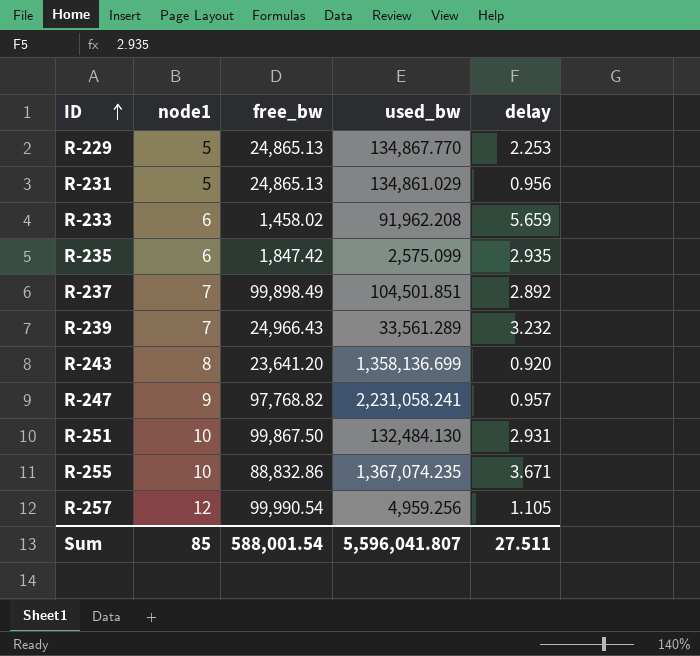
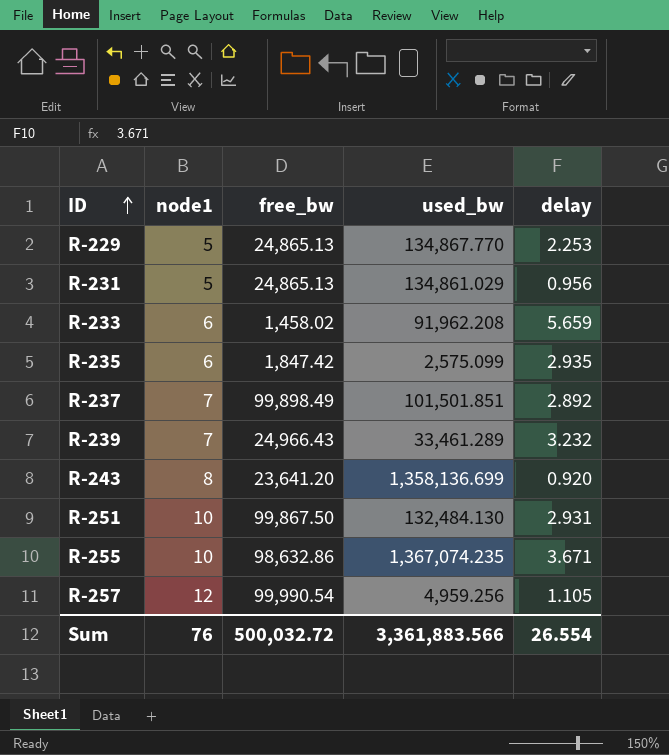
row R-247: 9 | 97,768.82 | 2,231,058.241 | 0.957 -> none
R-237 | used_bw: 104,501.851 -> 101,501.851
R-239 | used_bw: 33,561.289 -> 33,461.289
R-255 | free_bw: 88,832.86 -> 98,632.86
Sum | node1: 85 -> 76
Sum | free_bw: 588,001.54 -> 500,032.72
Sum | used_bw: 5,596,041.807 -> 3,361,883.566
Sum | delay: 27.511 -> 26.554

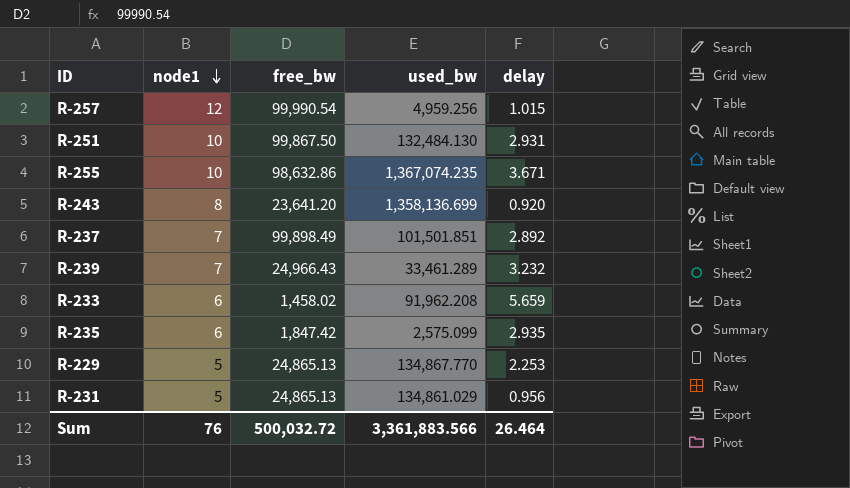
row order: ID ascending -> node1 descending
R-257 | delay: 1.105 -> 1.015
Sum | delay: 26.554 -> 26.464

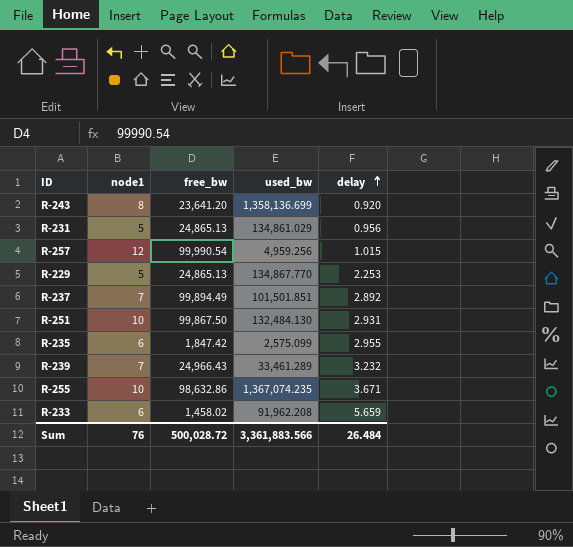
row order: node1 descending -> delay ascending
R-237 | free_bw: 99,898.49 -> 99,894.49
R-235 | delay: 2.935 -> 2.955
Sum | free_bw: 500,032.72 -> 500,028.72
Sum | delay: 26.464 -> 26.484

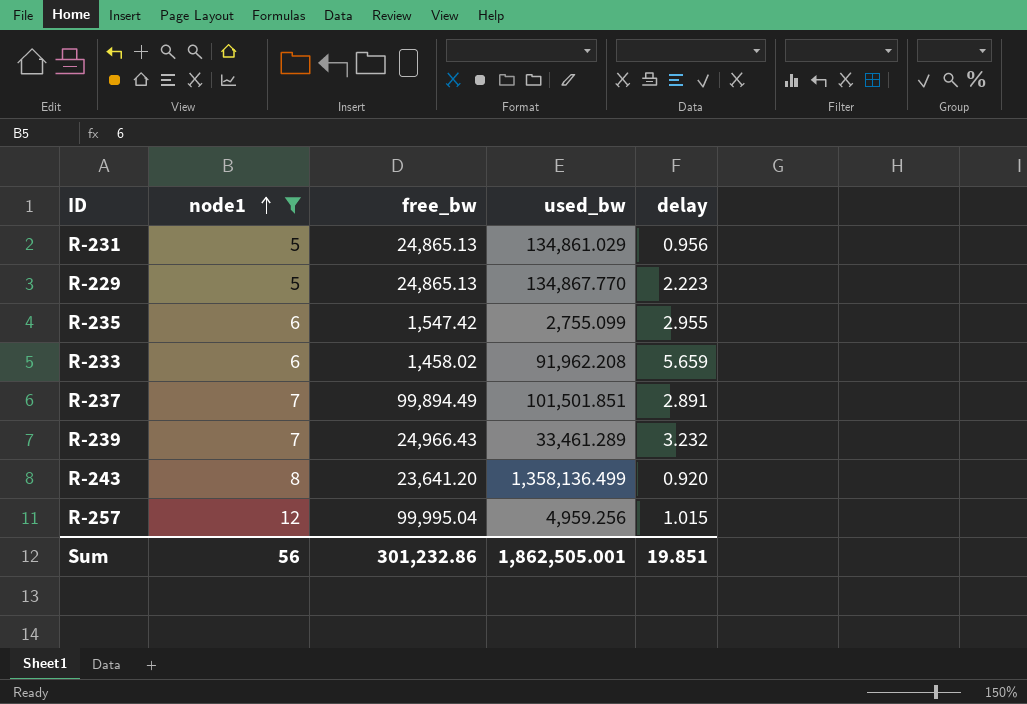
filter: none -> node1 != 10
row order: delay ascending -> node1 ascending
R-229 | delay: 2.253 -> 2.223
R-235 | free_bw: 1,847.42 -> 1,547.42
R-235 | used_bw: 2,575.099 -> 2,755.099
R-237 | delay: 2.892 -> 2.891
R-243 | used_bw: 1,358,136.699 -> 1,358,136.499
R-257 | free_bw: 99,990.54 -> 99,995.04
Sum | node1: 76 -> 56
Sum | free_bw: 500,028.72 -> 301,232.86
Sum | used_bw: 3,361,883.566 -> 1,862,505.001
Sum | delay: 26.484 -> 19.851

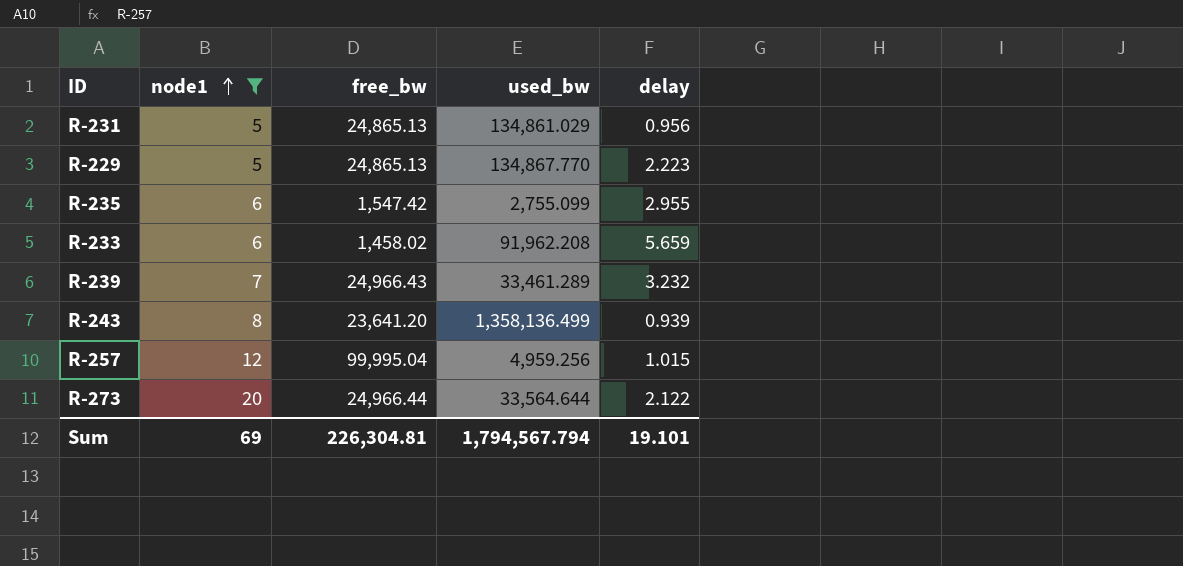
row R-237: 7 | 99,894.49 | 101,501.851 | 2.891 -> none
R-243 | delay: 0.920 -> 0.939
row R-273: none -> 20 | 24,966.44 | 33,564.644 | 2.122
Sum | node1: 56 -> 69
Sum | free_bw: 301,232.86 -> 226,304.81
Sum | used_bw: 1,862,505.001 -> 1,794,567.794
Sum | delay: 19.851 -> 19.101

